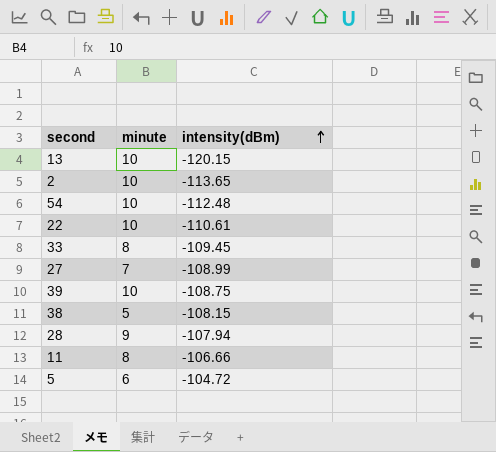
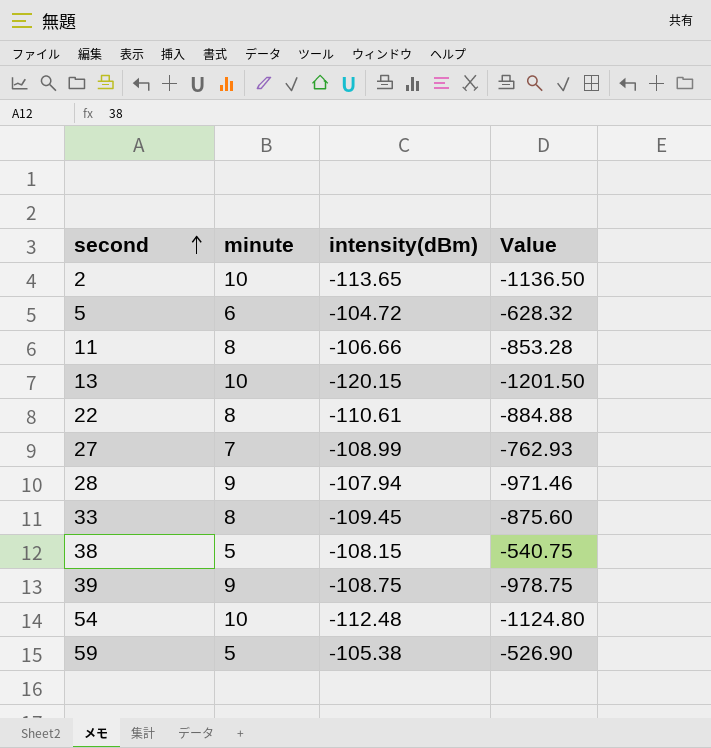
row order: intensity(dBm) ascending -> second ascending
column Value | formula: none -> [minute] * [intensity(dBm)]
22 | minute: 10 -> 8
39 | minute: 10 -> 9
row 59: none -> 5 | -105.38 | -526.90

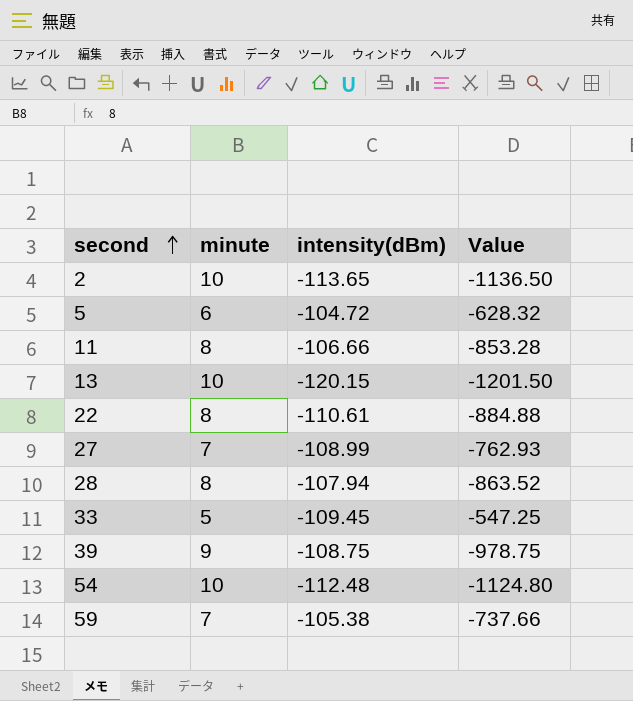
row 38: 5 | -108.15 | -540.75 -> none
28 | minute: 9 -> 8
28 | Value: -971.46 -> -863.52
33 | minute: 8 -> 5
33 | Value: -875.60 -> -547.25
59 | minute: 5 -> 7
59 | Value: -526.90 -> -737.66

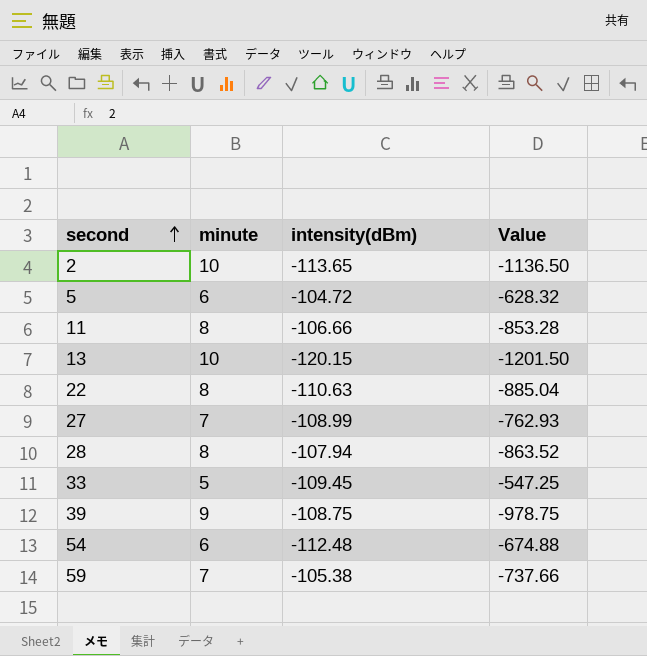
22 | intensity(dBm): -110.61 -> -110.63
22 | Value: -884.88 -> -885.04
54 | minute: 10 -> 6
54 | Value: -1124.80 -> -674.88

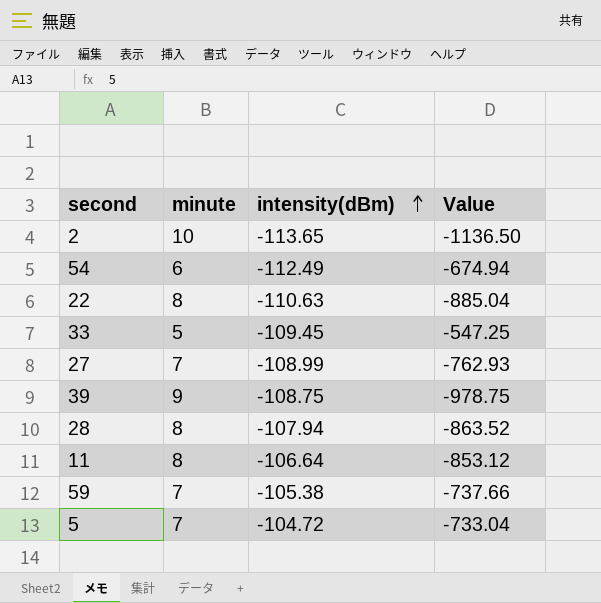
row order: second ascending -> intensity(dBm) ascending
row 13: 10 | -120.15 | -1201.50 -> none
54 | intensity(dBm): -112.48 -> -112.49
54 | Value: -674.88 -> -674.94
11 | intensity(dBm): -106.66 -> -106.64
11 | Value: -853.28 -> -853.12
5 | minute: 6 -> 7
5 | Value: -628.32 -> -733.04

